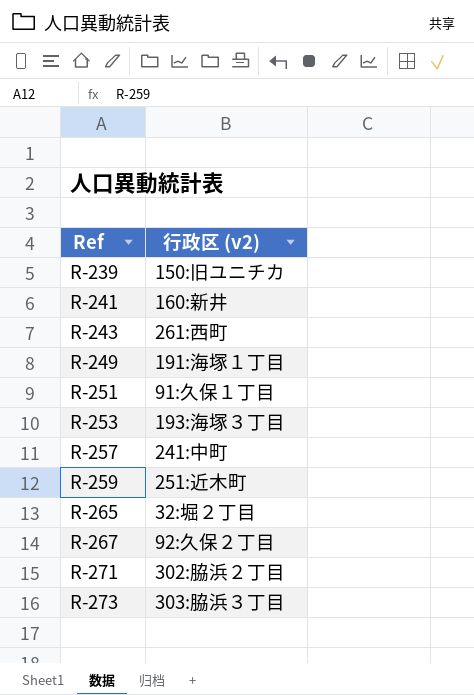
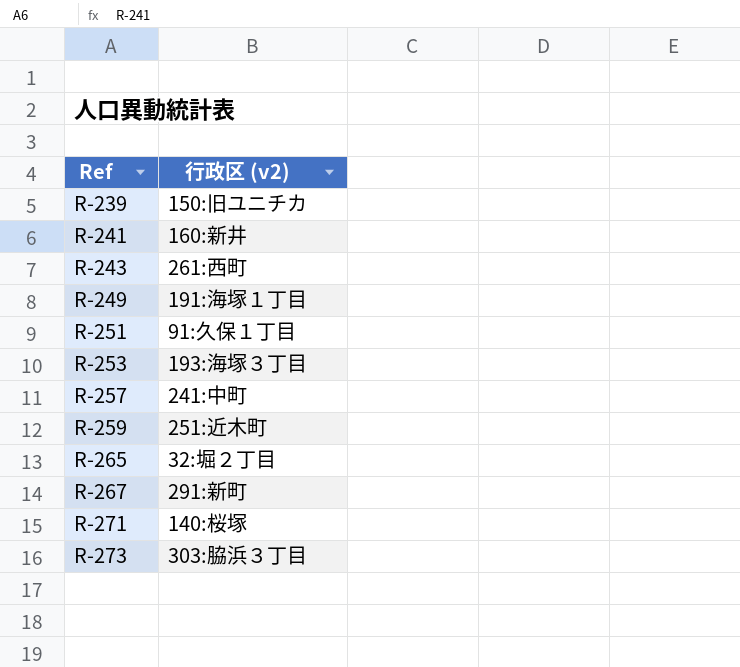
R-267 | 行政区 (v2): 92:久保２丁目 -> 291:新町
R-271 | 行政区 (v2): 302:脇浜２丁目 -> 140:桜塚

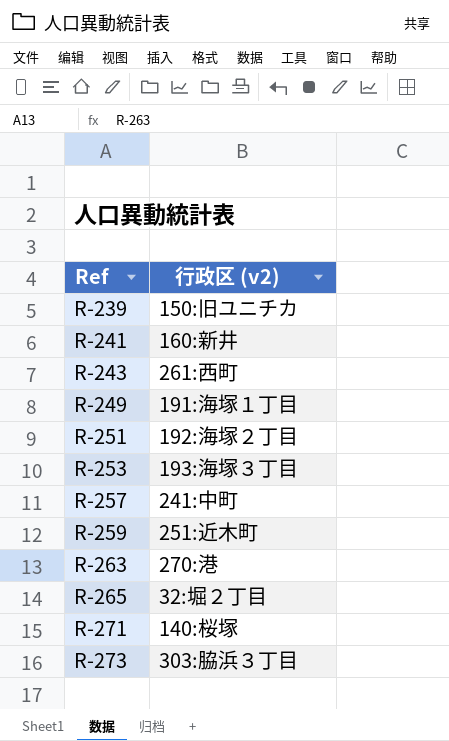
row R-267: 291:新町 -> none
R-251 | 行政区 (v2): 91:久保１丁目 -> 192:海塚２丁目
row R-263: none -> 270:港

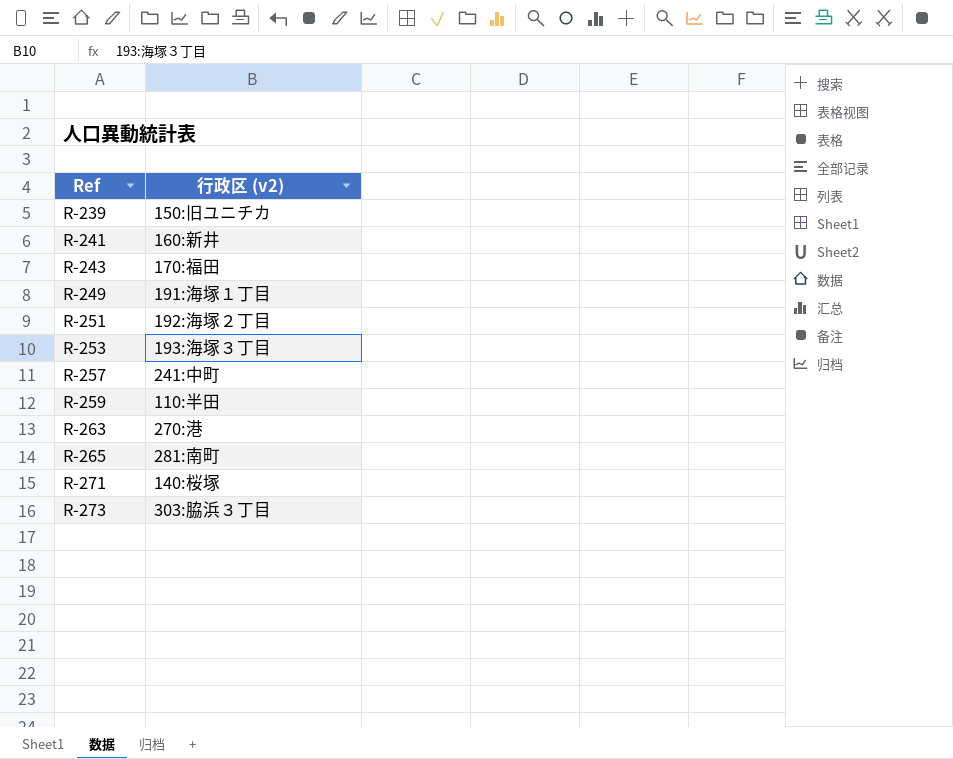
R-243 | 行政区 (v2): 261:西町 -> 170:福田
R-259 | 行政区 (v2): 251:近木町 -> 110:半田
R-265 | 行政区 (v2): 32:堀２丁目 -> 281:南町

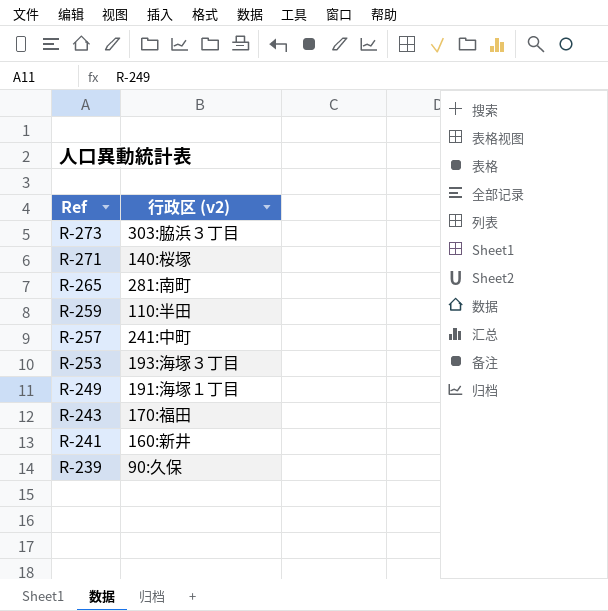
row order: Ref ascending -> Ref descending
row R-251: 192:海塚２丁目 -> none
row R-263: 270:港 -> none
R-239 | 行政区 (v2): 150:旧ユニチカ -> 90:久保

